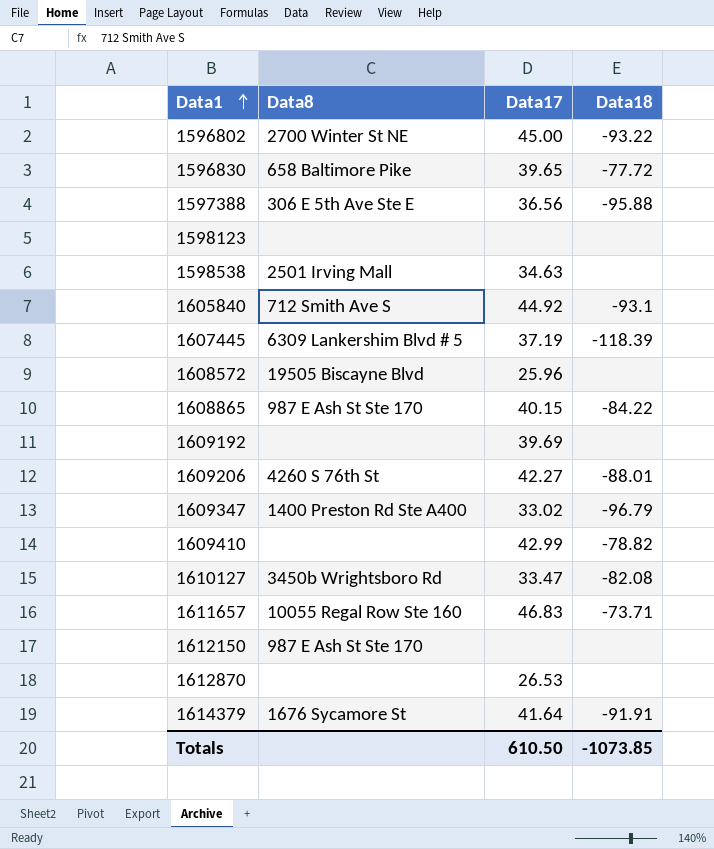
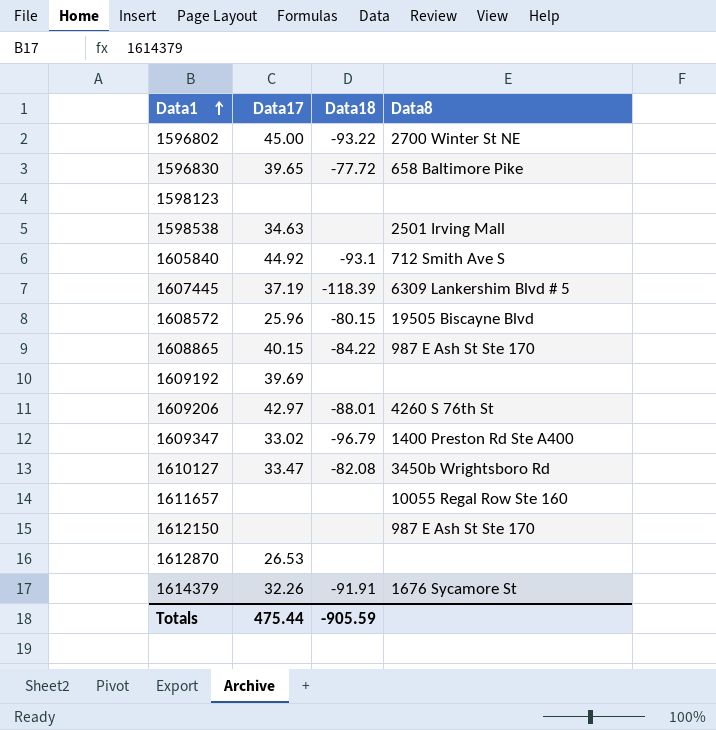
column Data8 | position: 2 -> 4
row 1597388: 306 E 5th Ave Ste E | 36.56 | -95.88 -> none
row 1609410: none | 42.99 | -78.82 -> none
1608572 | Data18: none -> -80.15
1609206 | Data17: 42.27 -> 42.97
1611657 | Data17: 46.83 -> none
1611657 | Data18: -73.71 -> none
1614379 | Data17: 41.64 -> 32.26
Totals | Data17: 610.50 -> 475.44
Totals | Data18: -1073.85 -> -905.59

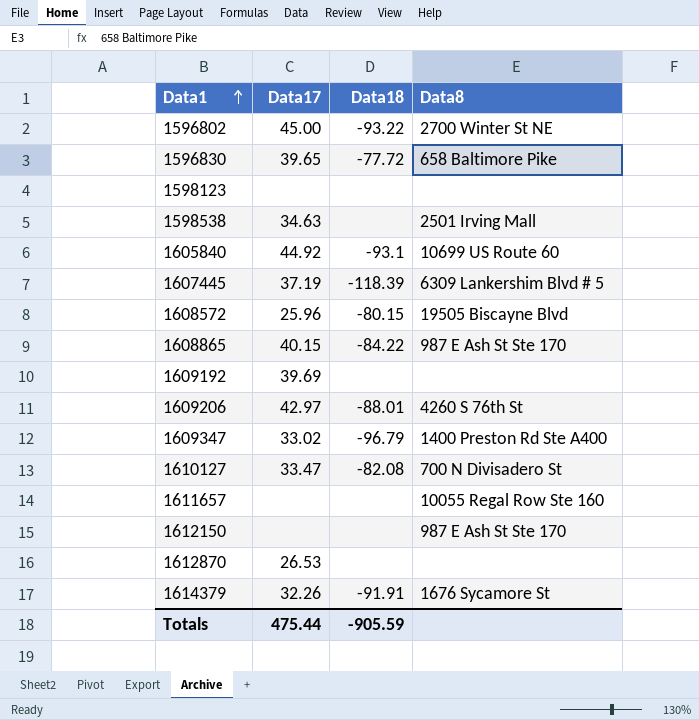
1605840 | Data8: 712 Smith Ave S -> 10699 US Route 60
1610127 | Data8: 3450b Wrightsboro Rd -> 700 N Divisadero St

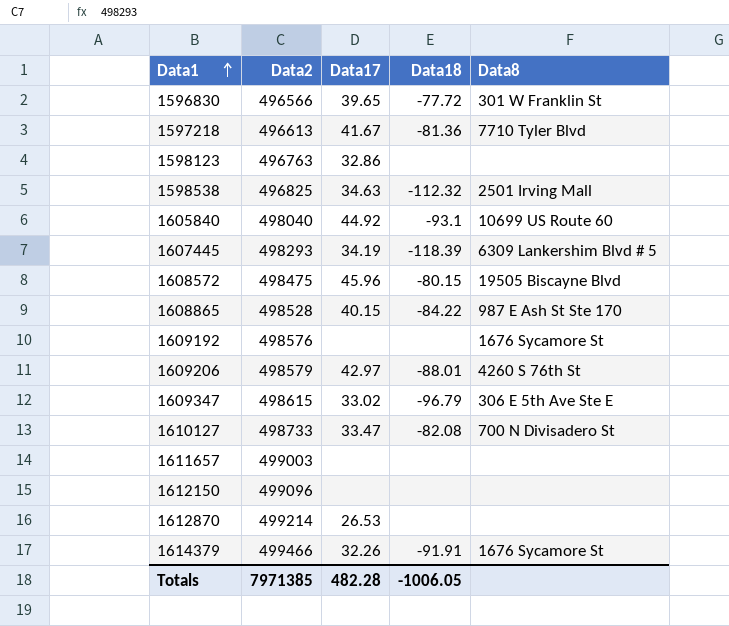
column Data2 | position: none -> 2
row 1596802: 45.00 | -93.22 | 2700 Winter St NE -> none
1596830 | Data8: 658 Baltimore Pike -> 301 W Franklin St
row 1597218: none -> 496613 | 41.67 | -81.36 | 7710 Tyler Blvd
1598123 | Data17: none -> 32.86
1598538 | Data18: none -> -112.32
1607445 | Data17: 37.19 -> 34.19
1608572 | Data17: 25.96 -> 45.96
1609192 | Data17: 39.69 -> none
1609192 | Data8: none -> 1676 Sycamore St
1609347 | Data8: 1400 Preston Rd Ste A400 -> 306 E 5th Ave Ste E
1611657 | Data8: 10055 Regal Row Ste 160 -> none
1612150 | Data8: 987 E Ash St Ste 170 -> none
Totals | Data17: 475.44 -> 482.28
Totals | Data18: -905.59 -> -1006.05

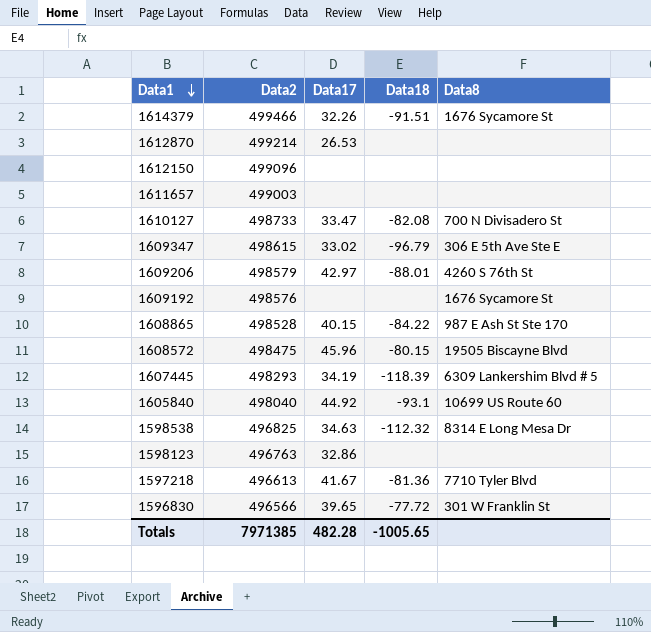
row order: Data1 ascending -> Data1 descending
1614379 | Data18: -91.91 -> -91.51
1598538 | Data8: 2501 Irving Mall -> 8314 E Long Mesa Dr
Totals | Data18: -1006.05 -> -1005.65

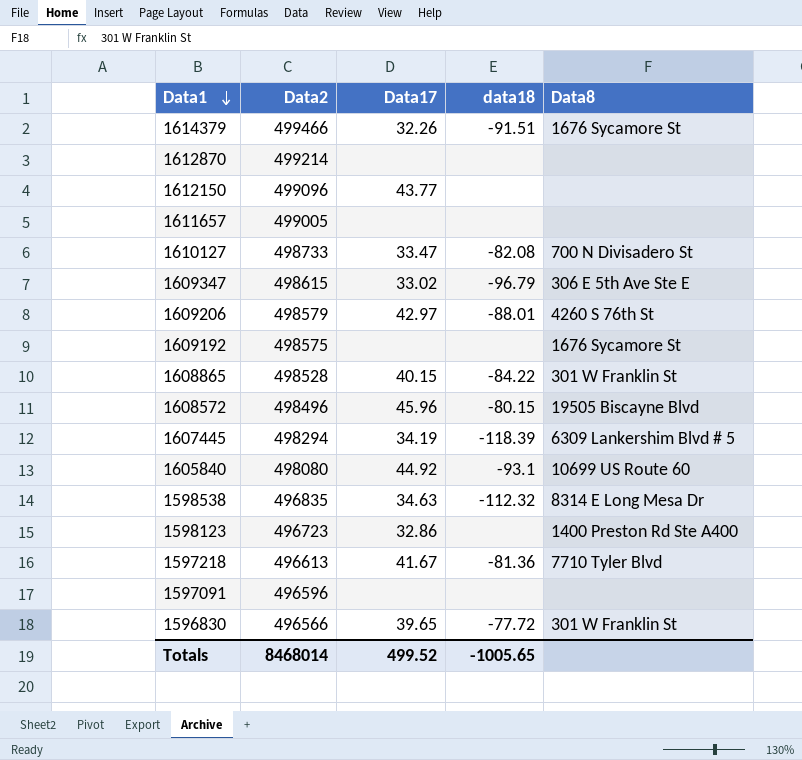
column name: Data18 -> data18
1612870 | Data17: 26.53 -> none
1612150 | Data17: none -> 43.77
1611657 | Data2: 499003 -> 499005
1609192 | Data2: 498576 -> 498575
1608865 | Data8: 987 E Ash St Ste 170 -> 301 W Franklin St
1608572 | Data2: 498475 -> 498496
1607445 | Data2: 498293 -> 498294
1605840 | Data2: 498040 -> 498080
1598538 | Data2: 496825 -> 496835
1598123 | Data2: 496763 -> 496723
1598123 | Data8: none -> 1400 Preston Rd Ste A400
row 1597091: none -> 496596 | none | none | none
Totals | Data2: 7971385 -> 8468014
Totals | Data17: 482.28 -> 499.52

